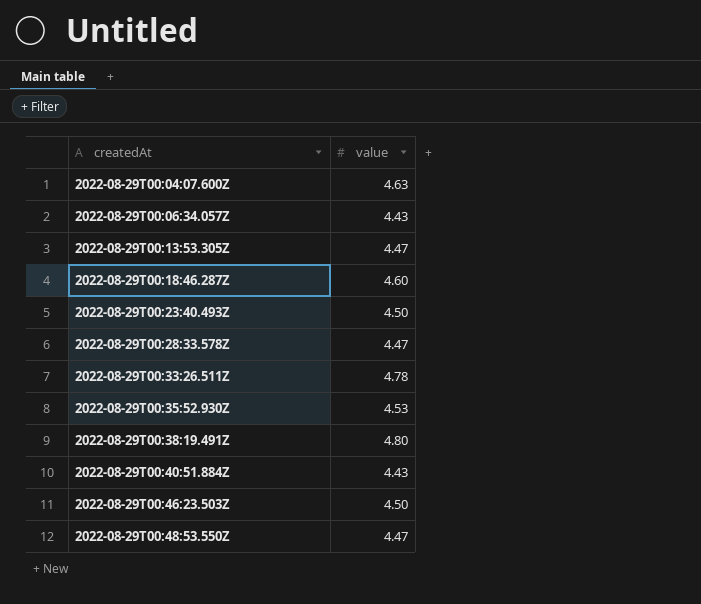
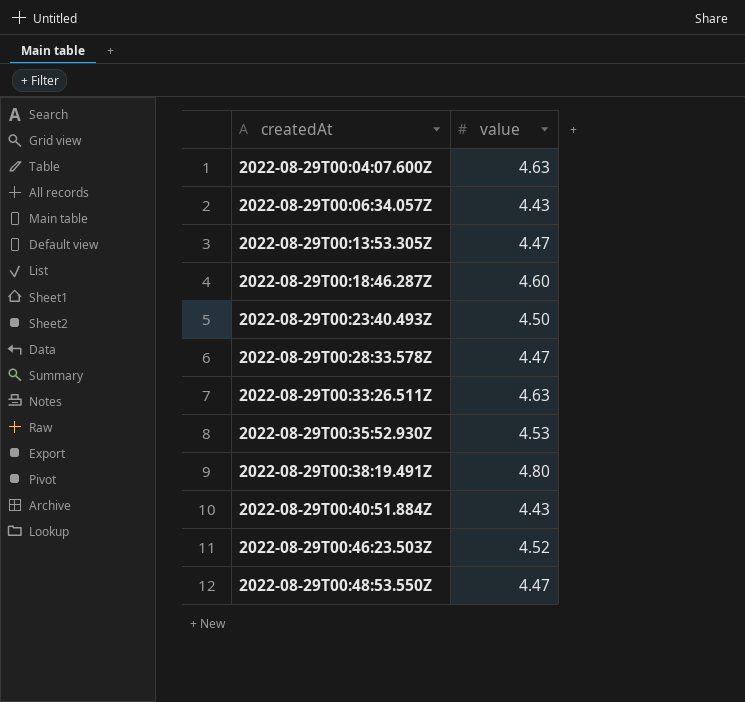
2022-08-29T00:33:26.511Z | value: 4.78 -> 4.63
2022-08-29T00:46:23.503Z | value: 4.50 -> 4.52

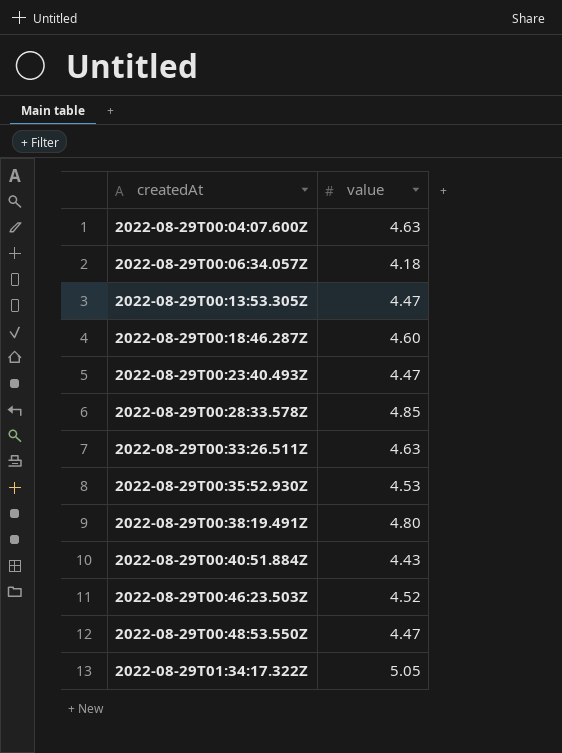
2022-08-29T00:06:34.057Z | value: 4.43 -> 4.18
2022-08-29T00:23:40.493Z | value: 4.50 -> 4.47
2022-08-29T00:28:33.578Z | value: 4.47 -> 4.85
row 2022-08-29T01:34:17.322Z: none -> 5.05

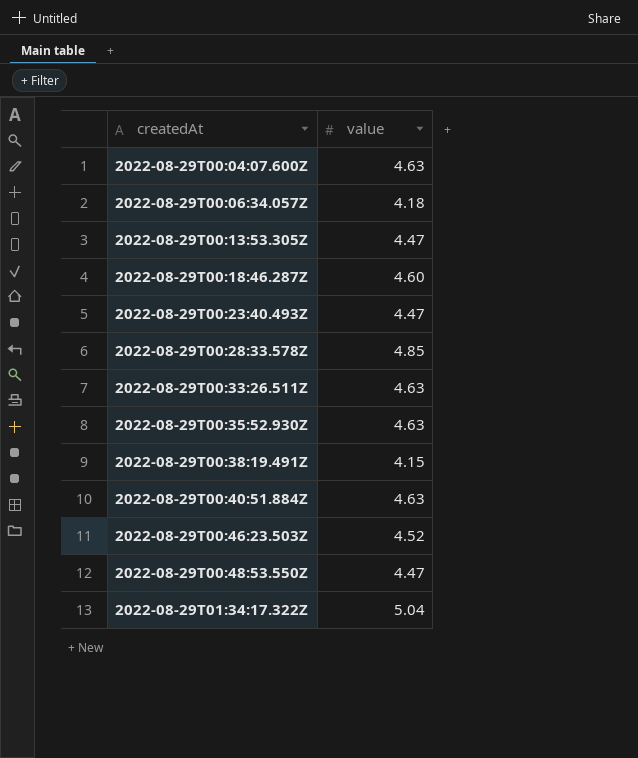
2022-08-29T00:35:52.930Z | value: 4.53 -> 4.63
2022-08-29T00:38:19.491Z | value: 4.80 -> 4.15
2022-08-29T00:40:51.884Z | value: 4.43 -> 4.63
2022-08-29T01:34:17.322Z | value: 5.05 -> 5.04

